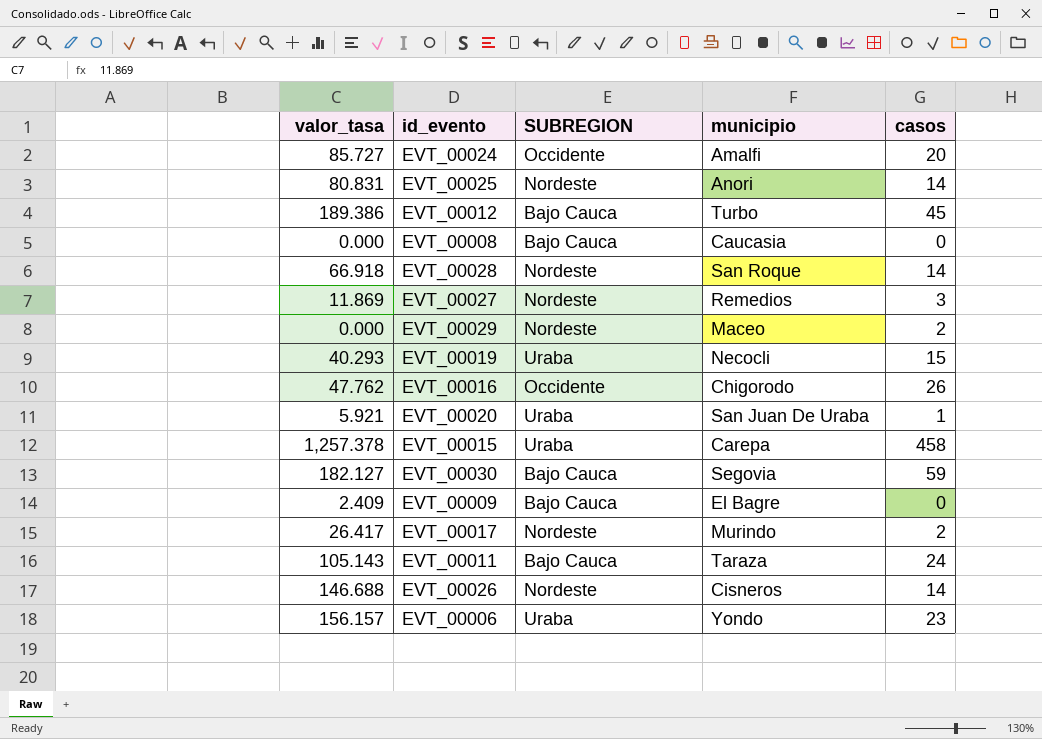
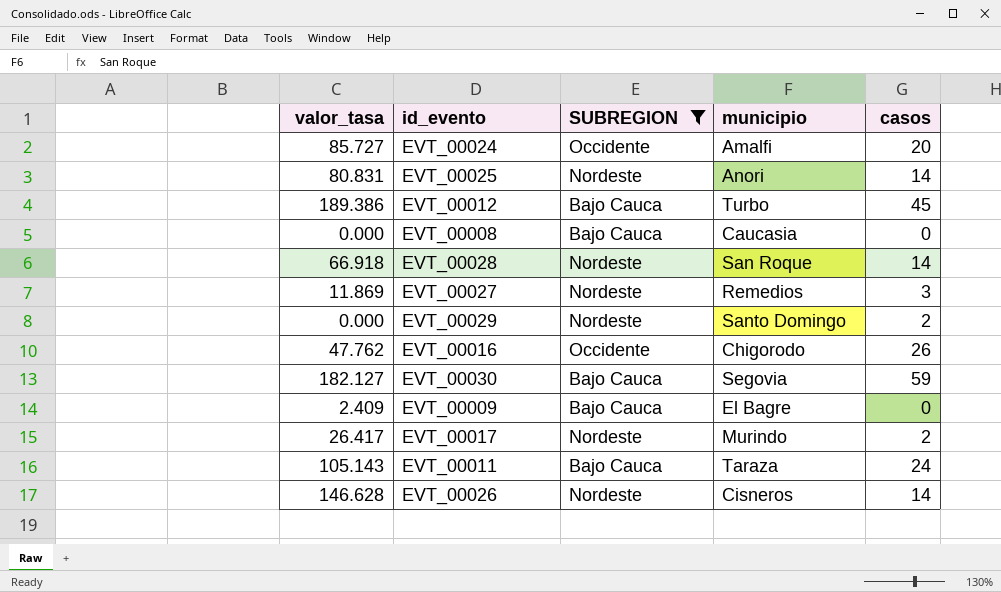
filter: none -> SUBREGION != Uraba
EVT_00029 | municipio: Maceo -> Santo Domingo
EVT_00026 | valor_tasa: 146.688 -> 146.628

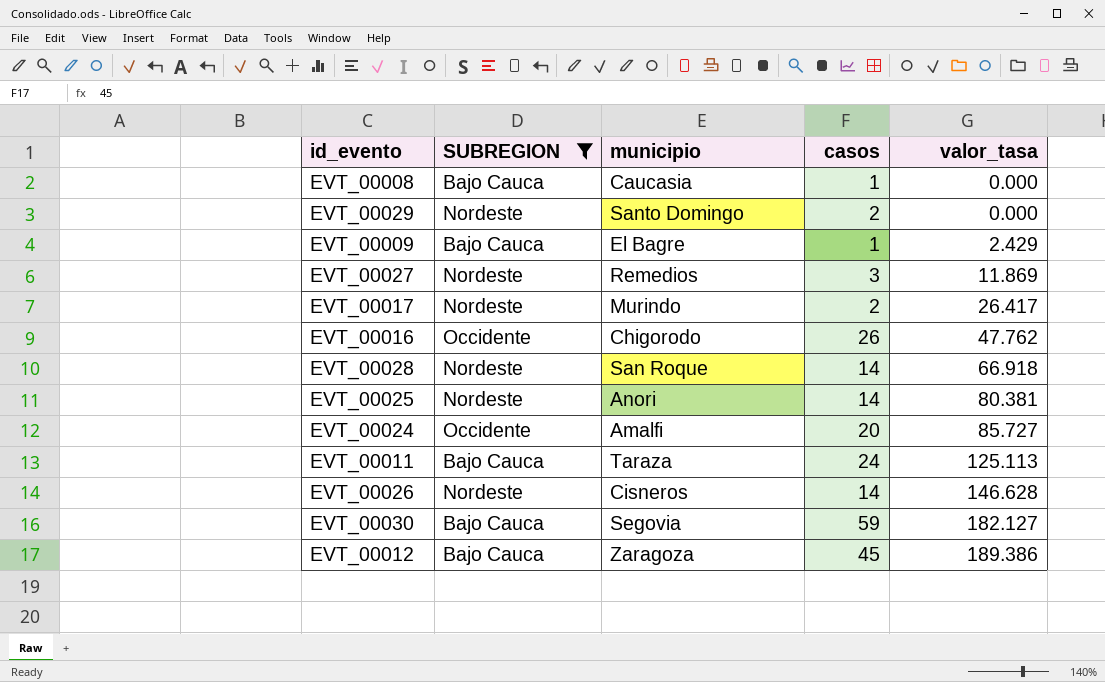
row order: none -> valor_tasa ascending
column valor_tasa | position: 1 -> 5
EVT_00008 | casos: 0 -> 1
EVT_00009 | casos: 0 -> 1
EVT_00009 | valor_tasa: 2.409 -> 2.429
EVT_00025 | valor_tasa: 80.831 -> 80.381
EVT_00011 | valor_tasa: 105.143 -> 125.113
EVT_00012 | municipio: Turbo -> Zaragoza

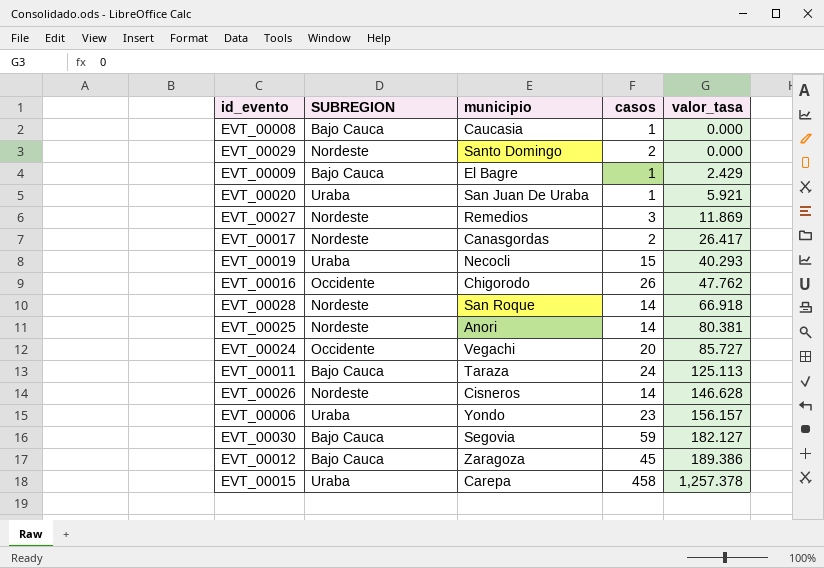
filter: SUBREGION != Uraba -> none
EVT_00017 | municipio: Murindo -> Canasgordas
EVT_00024 | municipio: Amalfi -> Vegachi

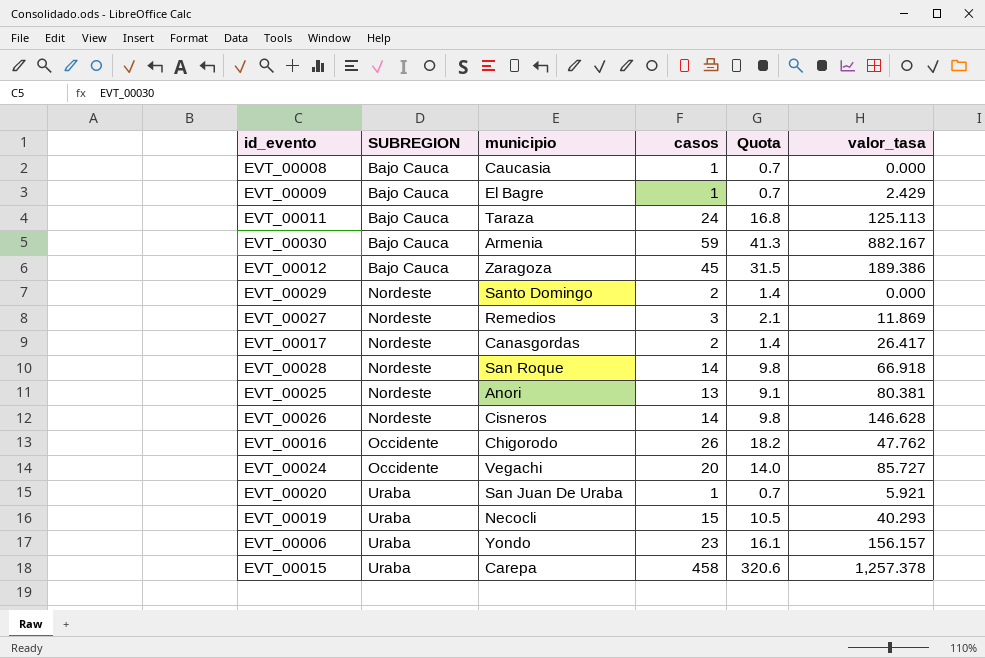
row order: valor_tasa ascending -> SUBREGION ascending
column Quota | formula: none -> [casos] * 0.7
EVT_00030 | municipio: Segovia -> Armenia
EVT_00030 | valor_tasa: 182.127 -> 882.167
EVT_00025 | casos: 14 -> 13

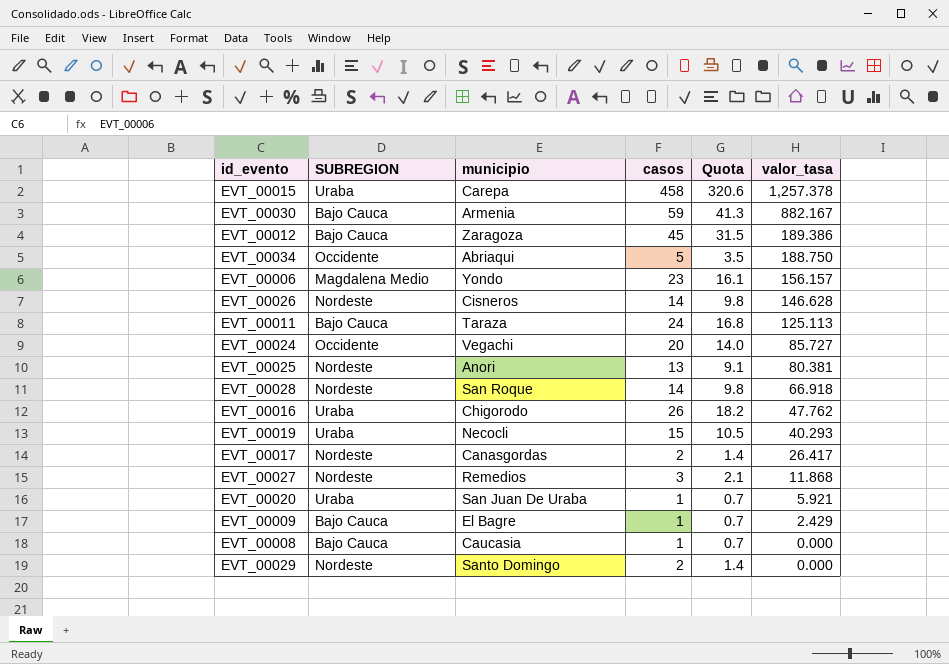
row order: SUBREGION ascending -> valor_tasa descending
row EVT_00034: none -> Occidente | Abriaqui | 5 | 3.5 | 188.750
EVT_00006 | SUBREGION: Uraba -> Magdalena Medio
EVT_00016 | SUBREGION: Occidente -> Uraba
EVT_00027 | valor_tasa: 11.869 -> 11.868

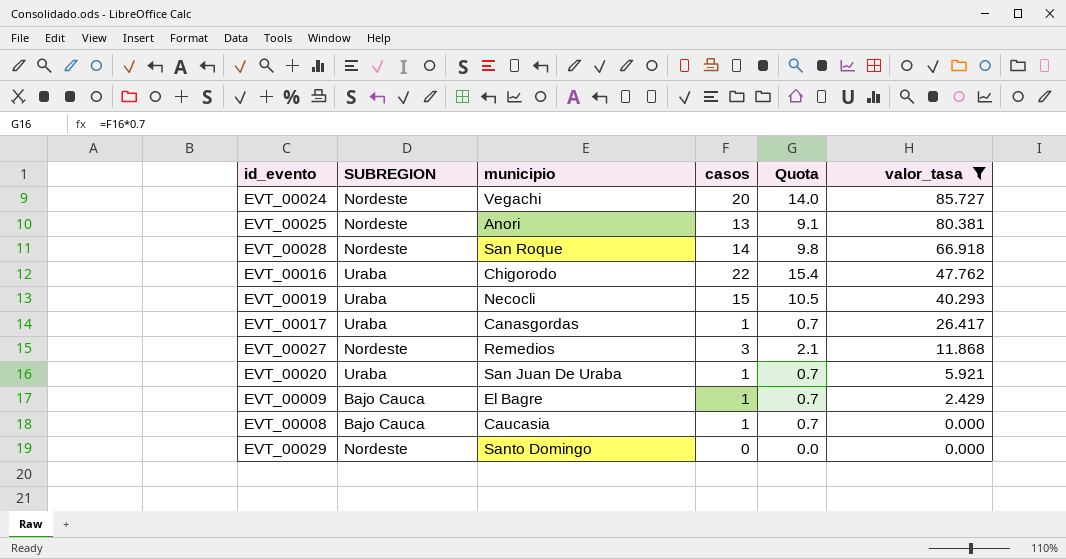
filter: none -> valor_tasa <= 85.727
EVT_00024 | SUBREGION: Occidente -> Nordeste
EVT_00016 | casos: 26 -> 22
EVT_00016 | Quota: 18.2 -> 15.4
EVT_00017 | SUBREGION: Nordeste -> Uraba
EVT_00017 | casos: 2 -> 1
EVT_00017 | Quota: 1.4 -> 0.7
EVT_00029 | casos: 2 -> 0
EVT_00029 | Quota: 1.4 -> 0.0

